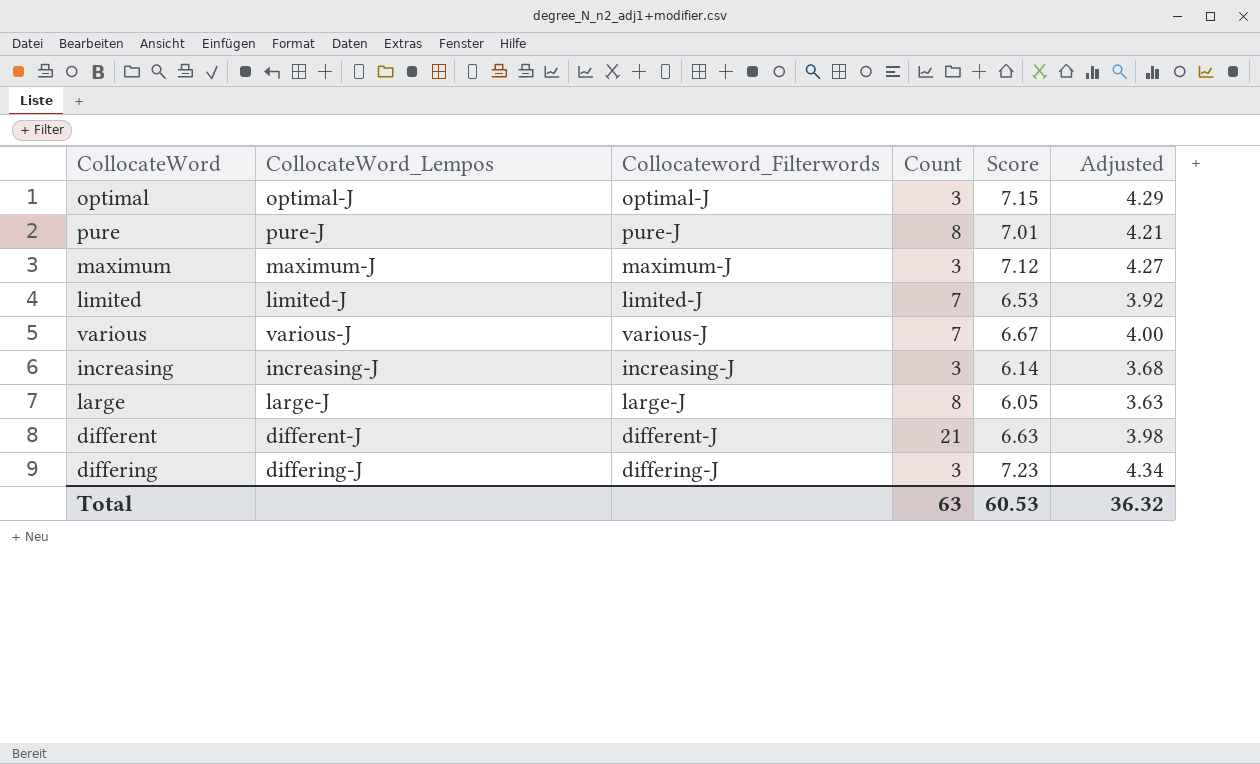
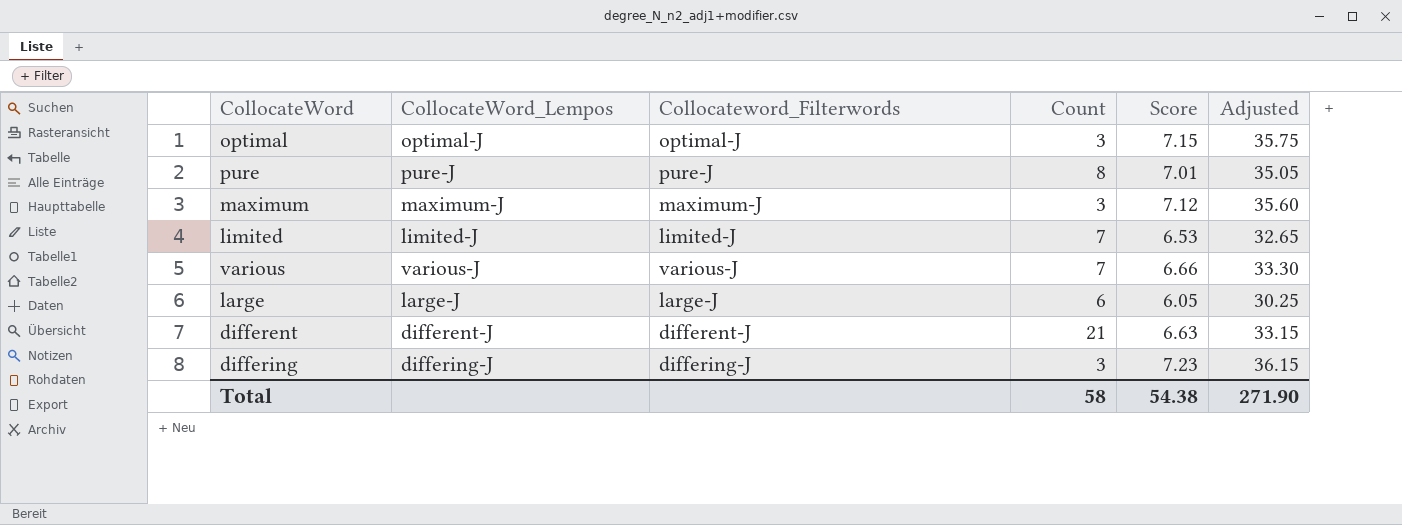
column Adjusted | formula: [Score] * 0.6 -> [Score] * 5
row increasing: increasing-J | increasing-J | 3 | 6.14 | 3.68 -> none
various | Score: 6.67 -> 6.66
large | Count: 8 -> 6
Total | Count: 63 -> 58
Total | Score: 60.53 -> 54.38
Total | Adjusted: 36.32 -> 271.90

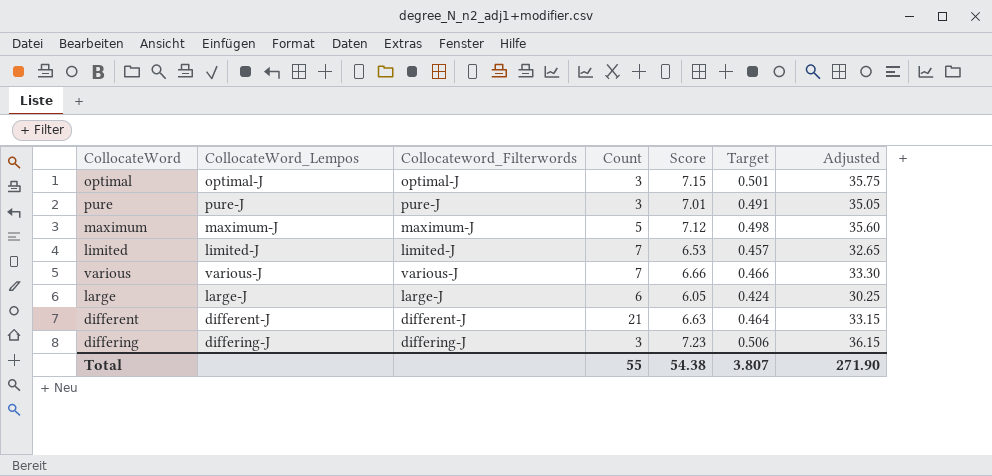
column Target | formula: none -> [Score] * 0.07
pure | Count: 8 -> 3
maximum | Count: 3 -> 5
Total | Count: 58 -> 55

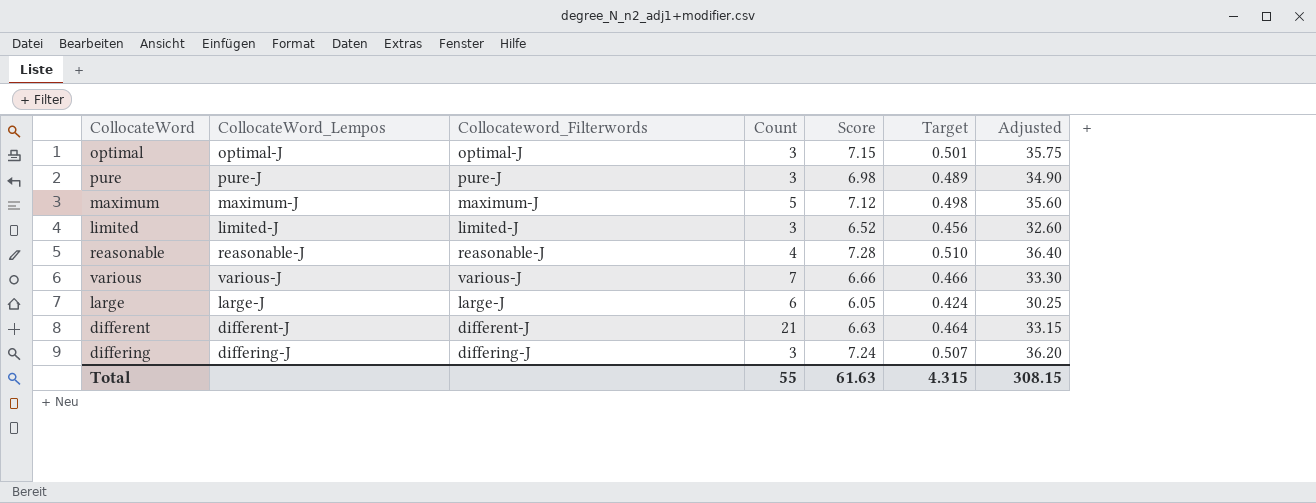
pure | Score: 7.01 -> 6.98
pure | Target: 0.491 -> 0.489
pure | Adjusted: 35.05 -> 34.90
limited | Count: 7 -> 3
limited | Score: 6.53 -> 6.52
limited | Target: 0.457 -> 0.456
limited | Adjusted: 32.65 -> 32.60
row reasonable: none -> reasonable-J | reasonable-J | 4 | 7.28 | 0.510 | 36.40
differing | Score: 7.23 -> 7.24
differing | Target: 0.506 -> 0.507
differing | Adjusted: 36.15 -> 36.20
Total | Score: 54.38 -> 61.63
Total | Target: 3.807 -> 4.315
Total | Adjusted: 271.90 -> 308.15

